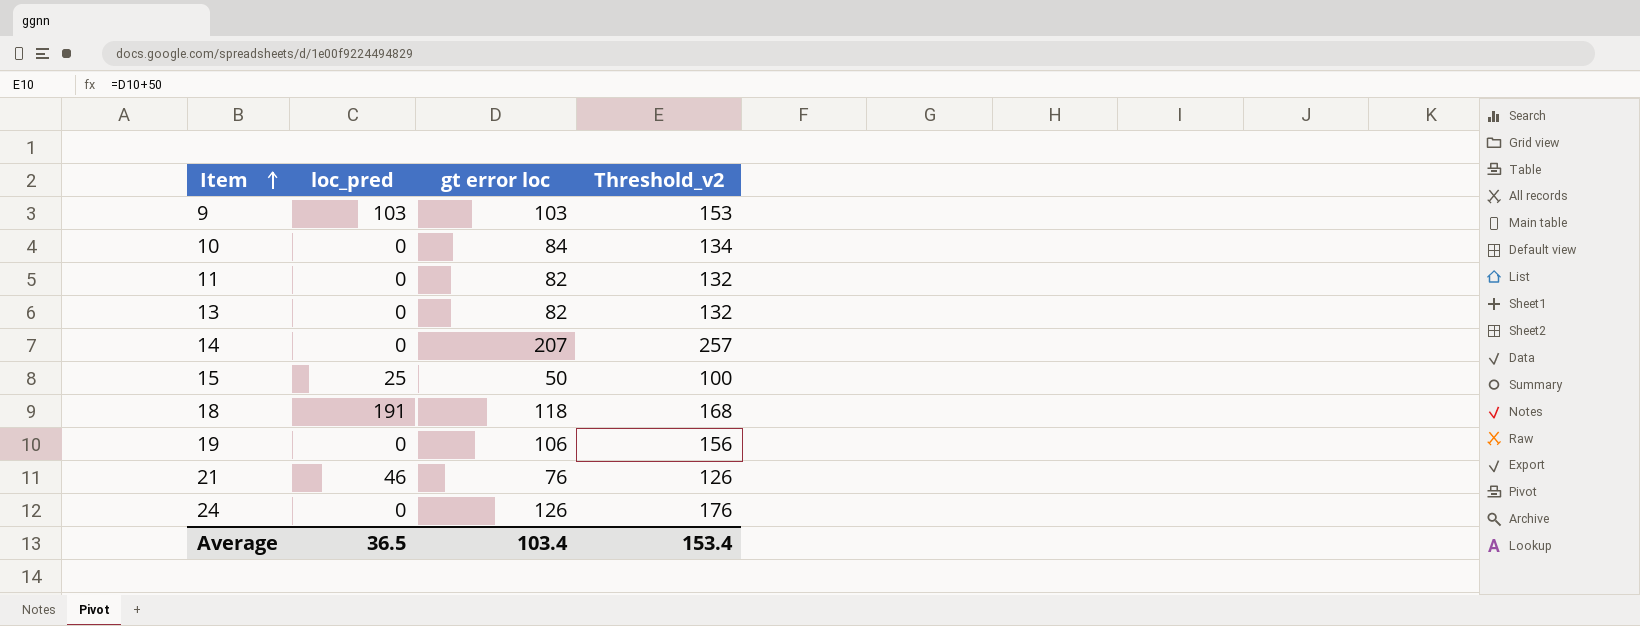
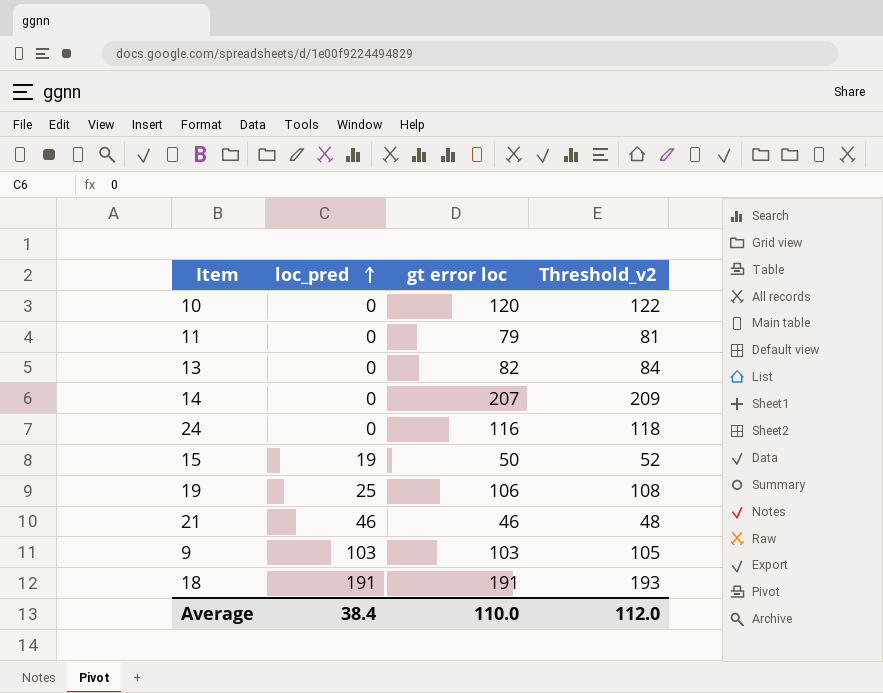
row order: Item ascending -> loc_pred ascending
column Threshold_v2 | formula: [gt error loc] + 50 -> [gt error loc] + 2
10 | gt error loc: 84 -> 120
11 | gt error loc: 82 -> 79
24 | gt error loc: 126 -> 116
15 | loc_pred: 25 -> 19
19 | loc_pred: 0 -> 25
21 | gt error loc: 76 -> 46
18 | gt error loc: 118 -> 191
Average | loc_pred: 36.5 -> 38.4
Average | gt error loc: 103.4 -> 110.0
Average | Threshold_v2: 153.4 -> 112.0

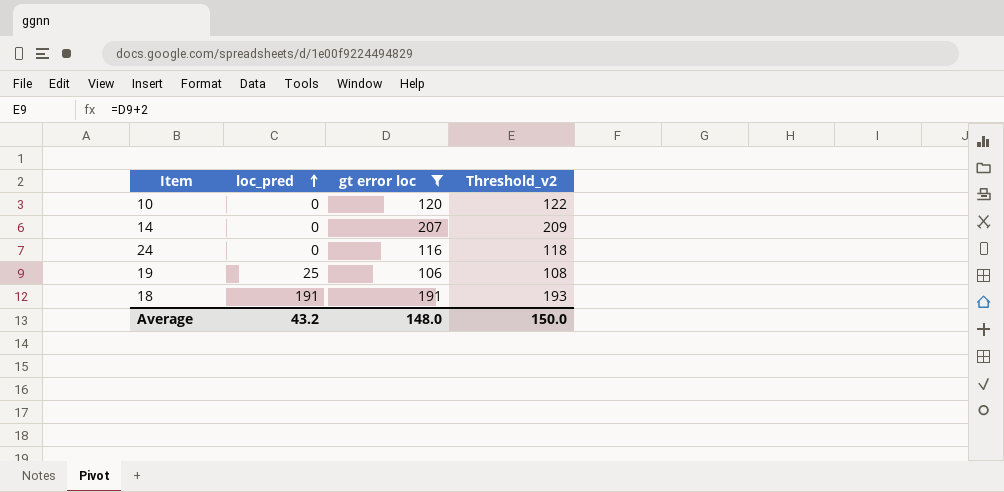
filter: none -> gt error loc >= 106
Average | loc_pred: 38.4 -> 43.2
Average | gt error loc: 110.0 -> 148.0
Average | Threshold_v2: 112.0 -> 150.0

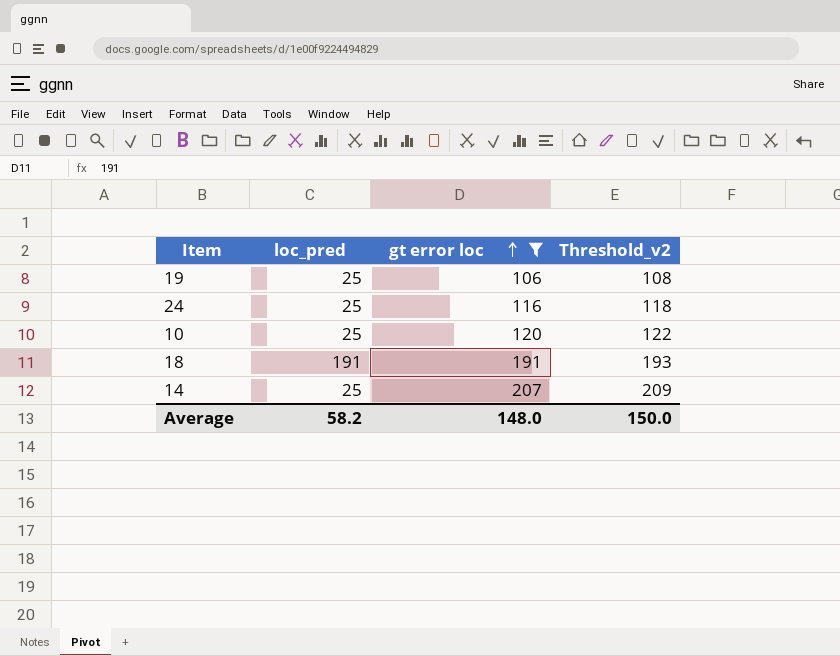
row order: loc_pred ascending -> gt error loc ascending
24 | loc_pred: 0 -> 25
10 | loc_pred: 0 -> 25
14 | loc_pred: 0 -> 25
Average | loc_pred: 43.2 -> 58.2

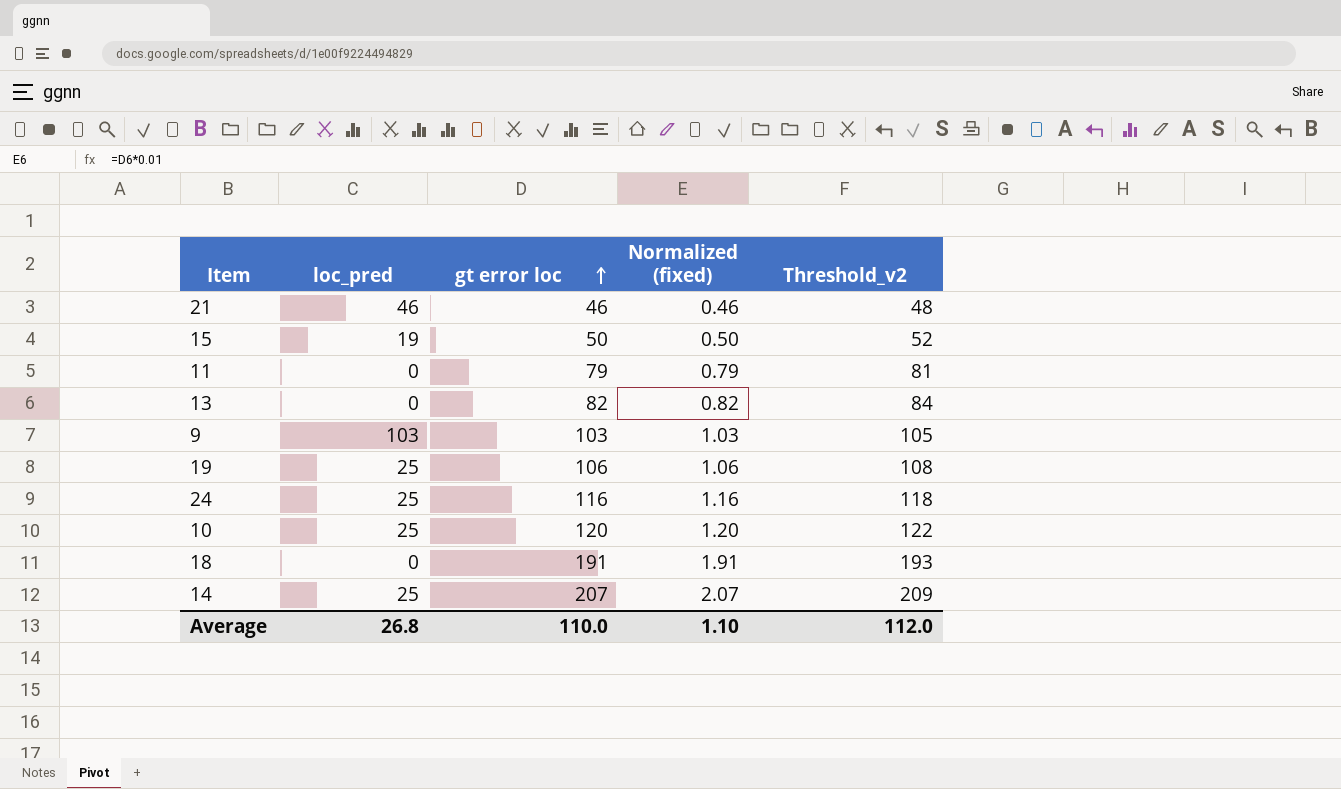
filter: gt error loc >= 106 -> none
column Normalized (fixed) | formula: none -> [gt error loc] * 0.01
18 | loc_pred: 191 -> 0
Average | loc_pred: 58.2 -> 26.8
Average | gt error loc: 148.0 -> 110.0
Average | Threshold_v2: 150.0 -> 112.0

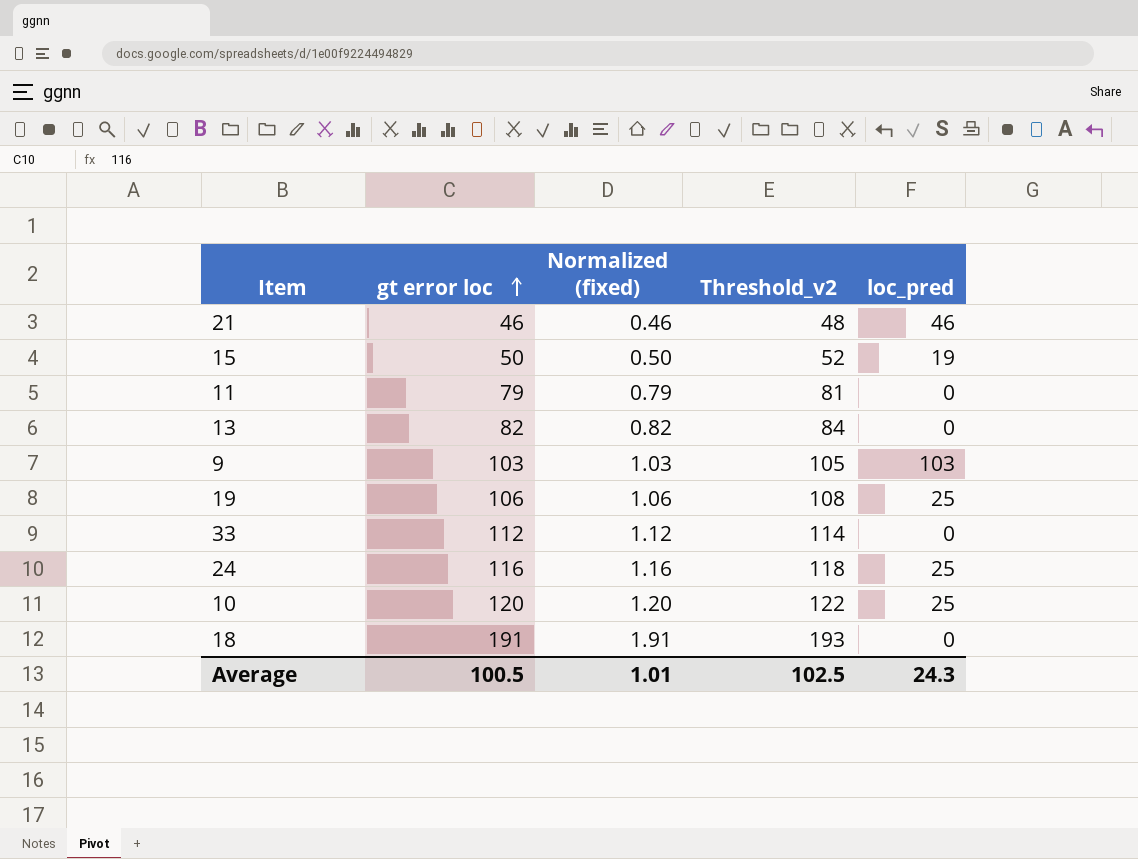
column loc_pred | position: 2 -> 5
row 14: 25 | 207 | 2.07 | 209 -> none
row 33: none -> 112 | 1.12 | 114 | 0
Average | gt error loc: 110.0 -> 100.5
Average | Normalized (fixed): 1.10 -> 1.01
Average | Threshold_v2: 112.0 -> 102.5
Average | loc_pred: 26.8 -> 24.3

